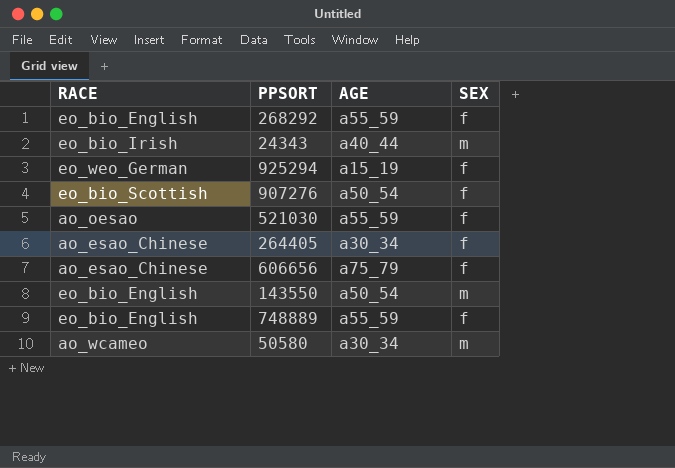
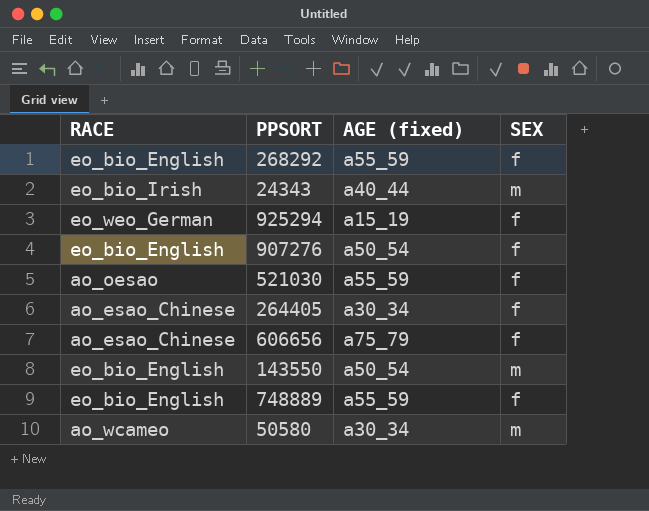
column name: AGE -> AGE (fixed)
907276 | RACE: eo_bio_Scottish -> eo_bio_English

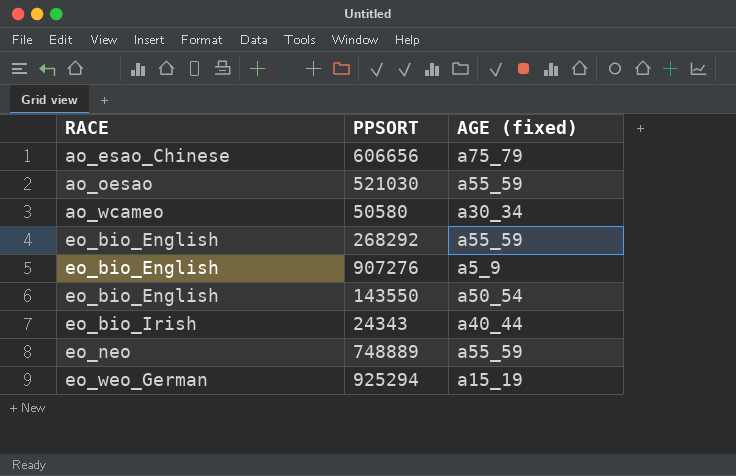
row order: none -> RACE ascending
column SEX | position: 4 -> none
row 264405: ao_esao_Chinese | a30_34 | f -> none
907276 | AGE (fixed): a50_54 -> a5_9
748889 | RACE: eo_bio_English -> eo_neo

